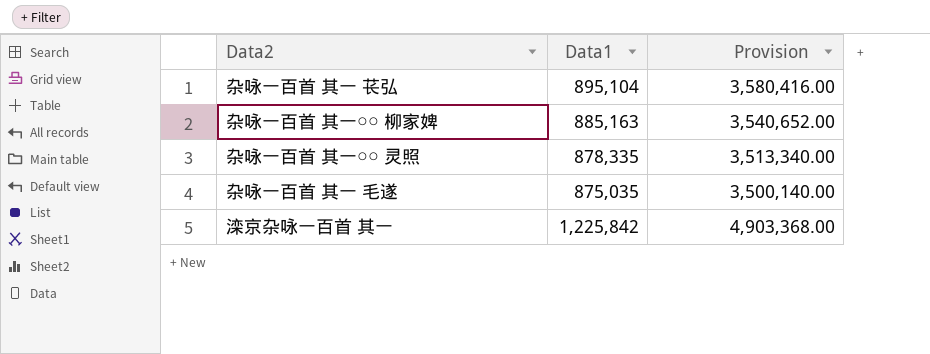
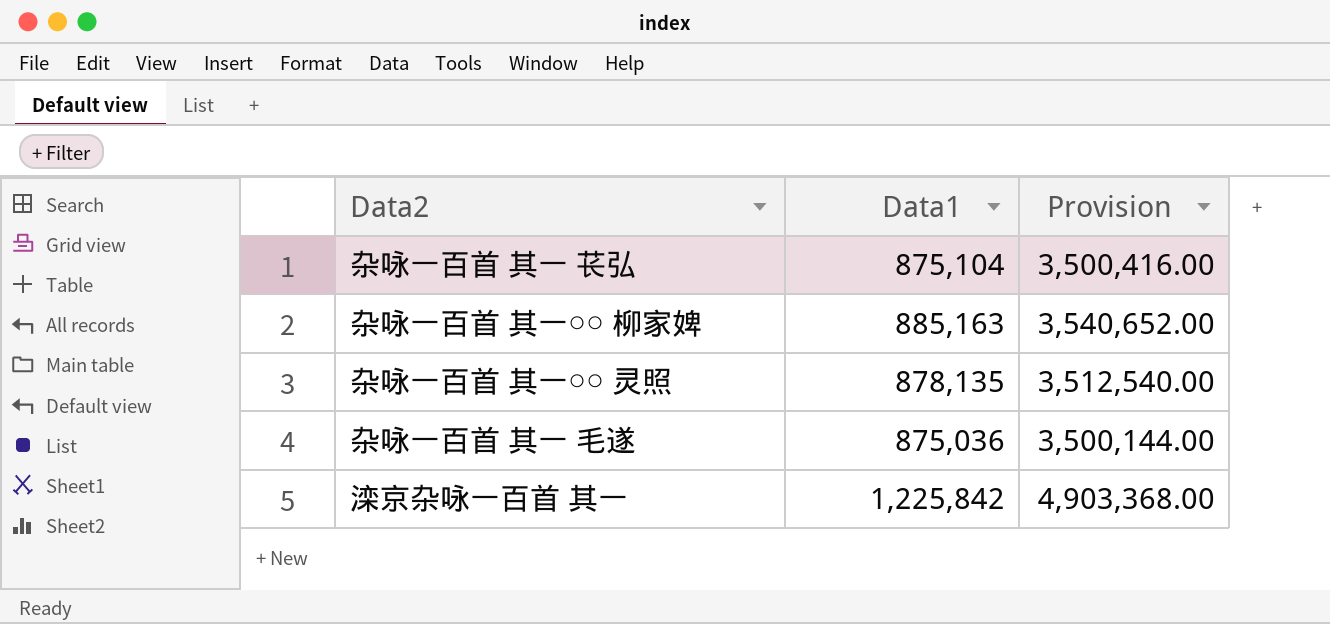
杂咏一百首 其一 苌弘 | Data1: 895,104 -> 875,104
杂咏一百首 其一 苌弘 | Provision: 3,580,416.00 -> 3,500,416.00
杂咏一百首 其一○○ 灵照 | Data1: 878,335 -> 878,135
杂咏一百首 其一○○ 灵照 | Provision: 3,513,340.00 -> 3,512,540.00
杂咏一百首 其一 毛遂 | Data1: 875,035 -> 875,036
杂咏一百首 其一 毛遂 | Provision: 3,500,140.00 -> 3,500,144.00

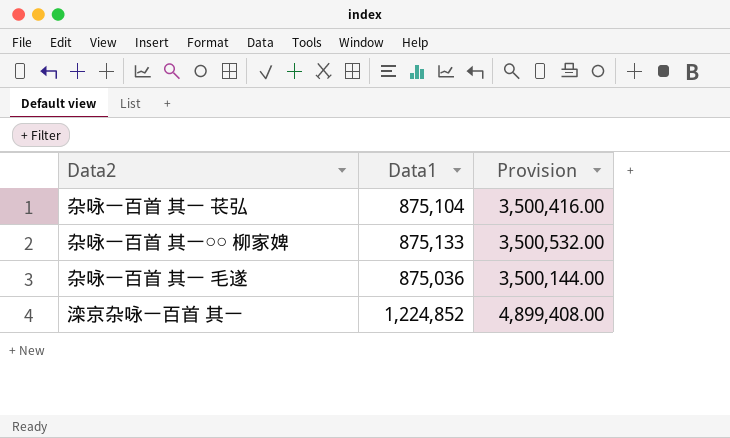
row 杂咏一百首 其一○○ 灵照: 878,135 | 3,512,540.00 -> none
杂咏一百首 其一○○ 柳家婢 | Data1: 885,163 -> 875,133
杂咏一百首 其一○○ 柳家婢 | Provision: 3,540,652.00 -> 3,500,532.00
滦京杂咏一百首 其一 | Data1: 1,225,842 -> 1,224,852
滦京杂咏一百首 其一 | Provision: 4,903,368.00 -> 4,899,408.00

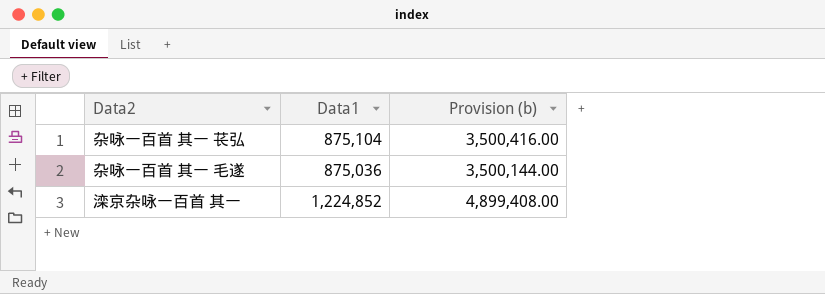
column name: Provision -> Provision (b)
row 杂咏一百首 其一○○ 柳家婢: 875,133 | 3,500,532.00 -> none

